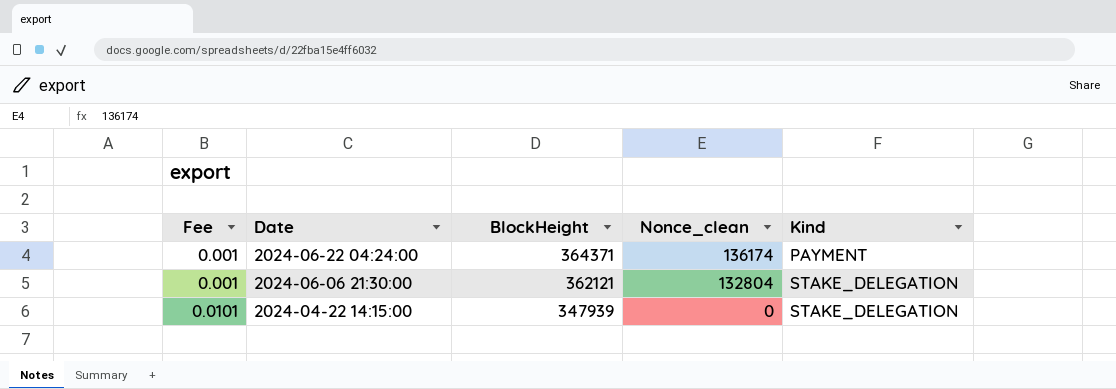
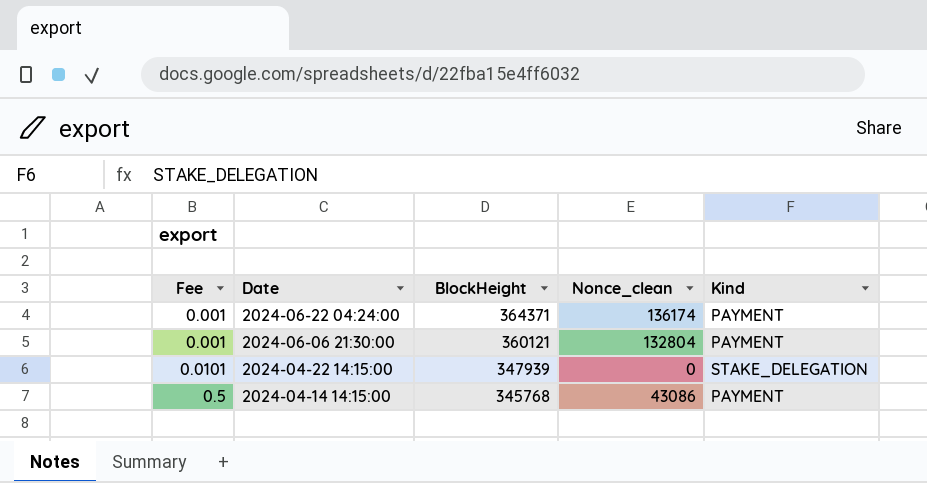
2024-06-06 21:30:00 | BlockHeight: 362121 -> 360121
2024-06-06 21:30:00 | Kind: STAKE_DELEGATION -> PAYMENT
row 2024-04-14 14:15:00: none -> 0.5 | 345768 | 43086 | PAYMENT

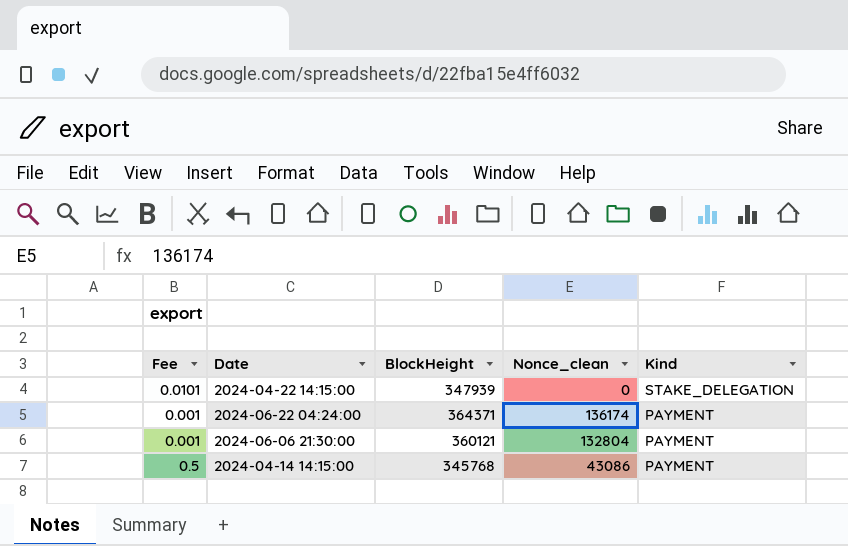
row order: Fee ascending -> Kind descending

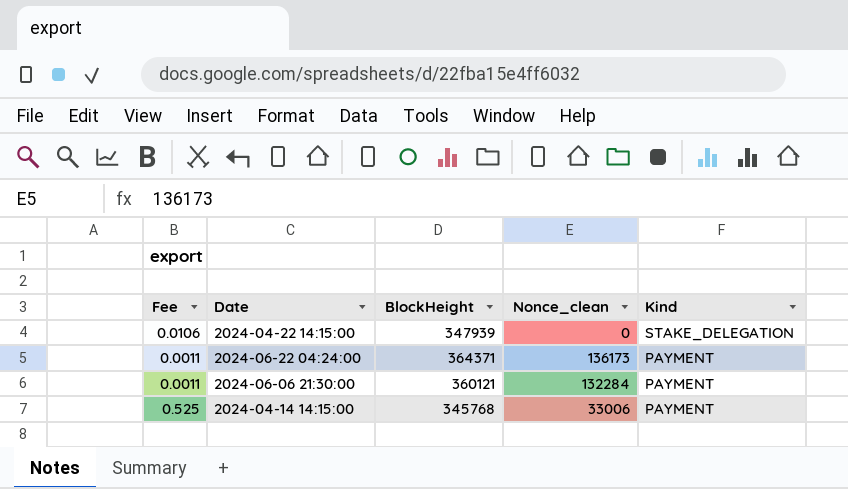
2024-04-22 14:15:00 | Fee: 0.0101 -> 0.0106
2024-06-22 04:24:00 | Fee: 0.001 -> 0.0011
2024-06-22 04:24:00 | Nonce_clean: 136174 -> 136173
2024-06-06 21:30:00 | Fee: 0.001 -> 0.0011
2024-06-06 21:30:00 | Nonce_clean: 132804 -> 132284
2024-04-14 14:15:00 | Fee: 0.5 -> 0.525
2024-04-14 14:15:00 | Nonce_clean: 43086 -> 33006

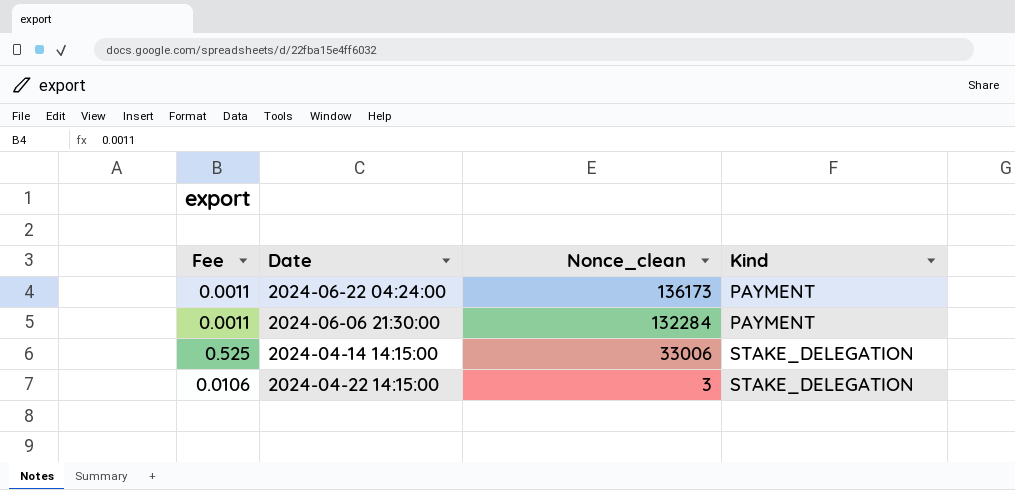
row order: Kind descending -> Nonce_clean descending
column BlockHeight | position: 3 -> none
2024-04-14 14:15:00 | Kind: PAYMENT -> STAKE_DELEGATION
2024-04-22 14:15:00 | Nonce_clean: 0 -> 3

